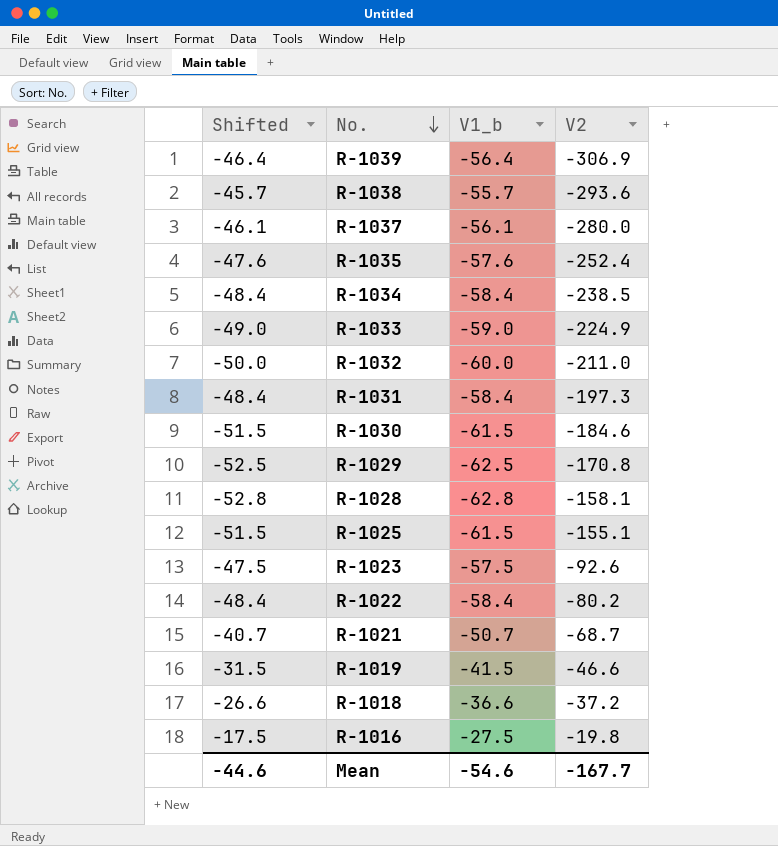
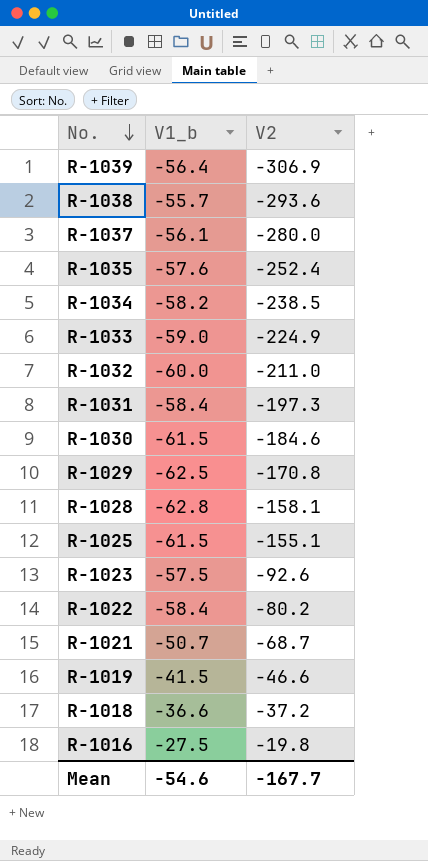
column Shifted | formula: [V1_b] + 10 -> none
R-1034 | V1_b: -58.4 -> -58.2

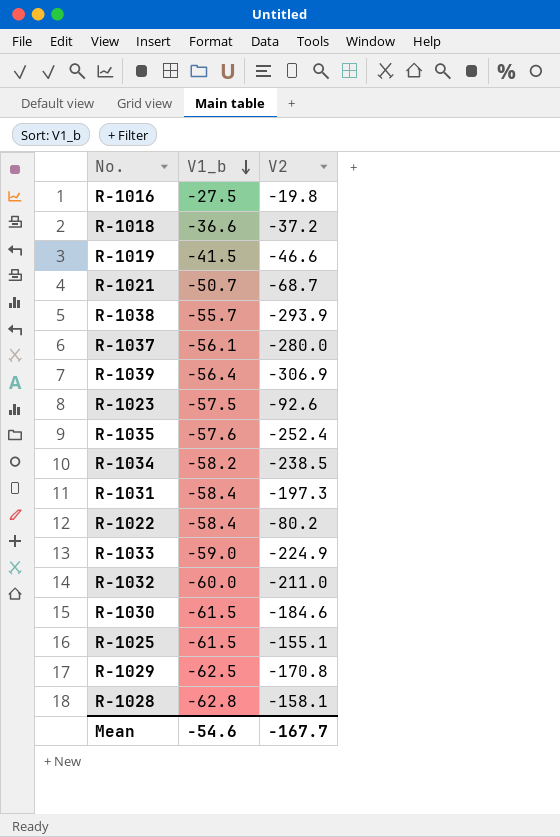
row order: No. descending -> V1_b descending
R-1038 | V2: -293.6 -> -293.9

